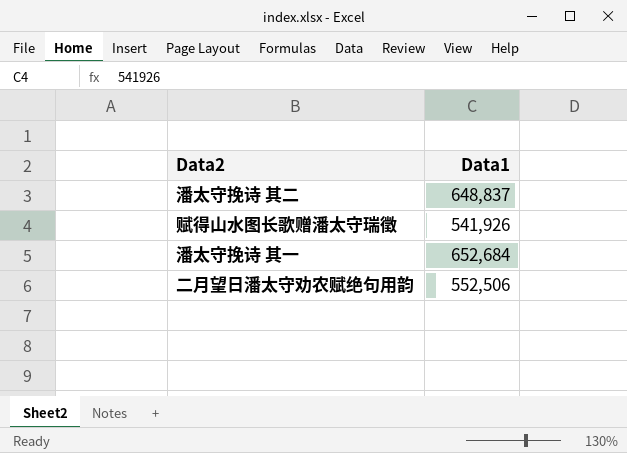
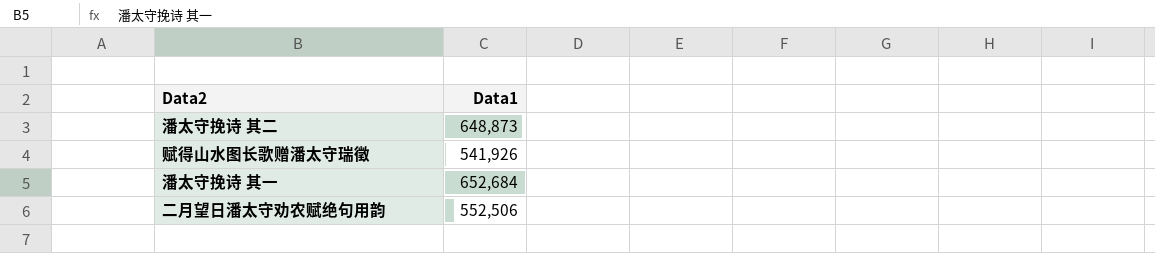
潘太守挽诗 其二 | Data1: 648,837 -> 648,873

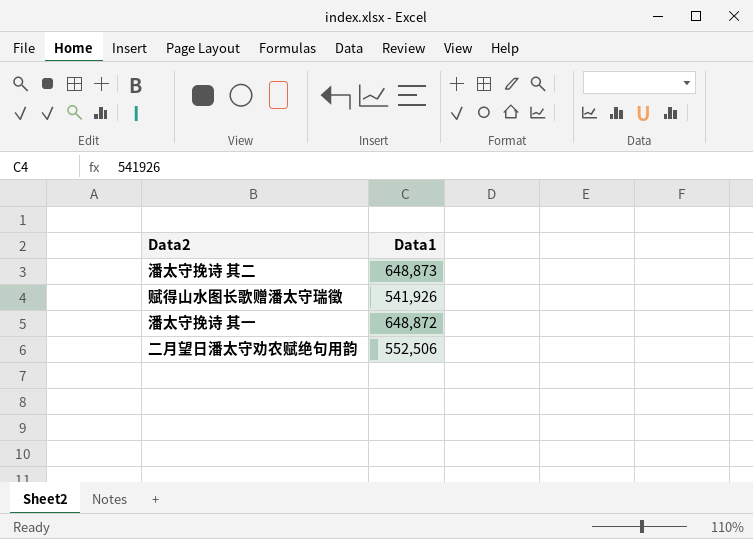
潘太守挽诗 其一 | Data1: 652,684 -> 648,872

